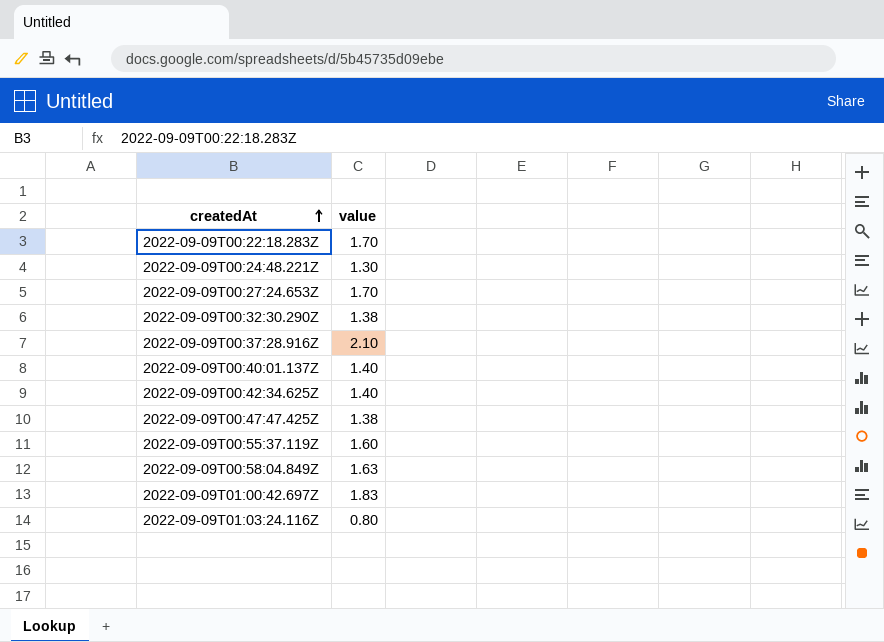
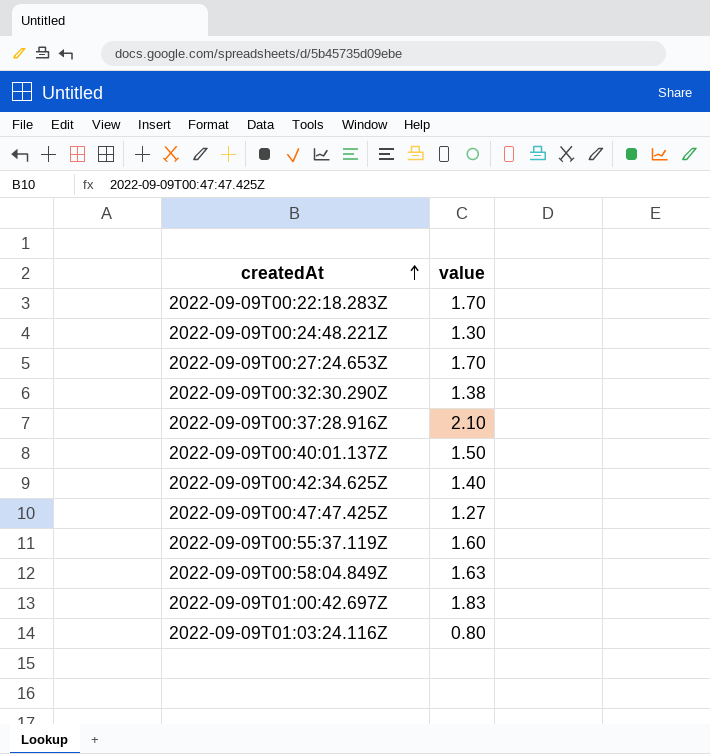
2022-09-09T00:40:01.137Z | value: 1.40 -> 1.50
2022-09-09T00:47:47.425Z | value: 1.38 -> 1.27

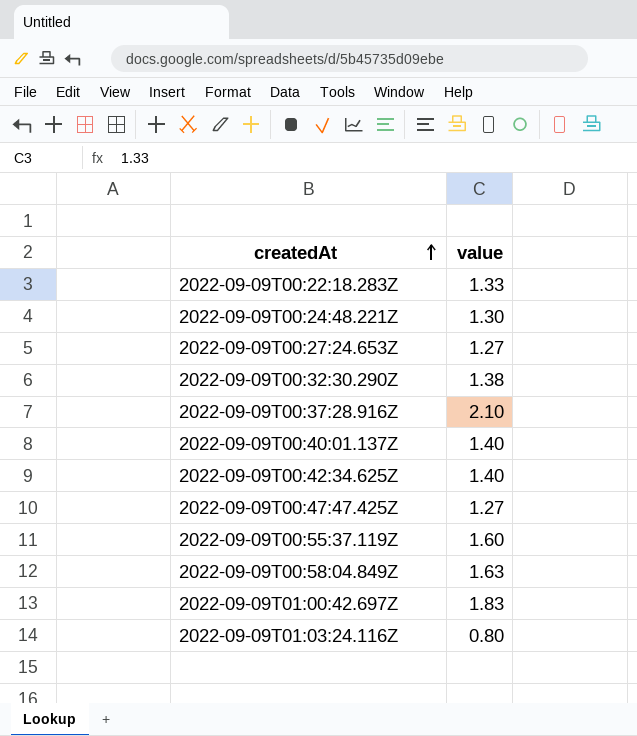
2022-09-09T00:22:18.283Z | value: 1.70 -> 1.33
2022-09-09T00:27:24.653Z | value: 1.70 -> 1.27
2022-09-09T00:40:01.137Z | value: 1.50 -> 1.40

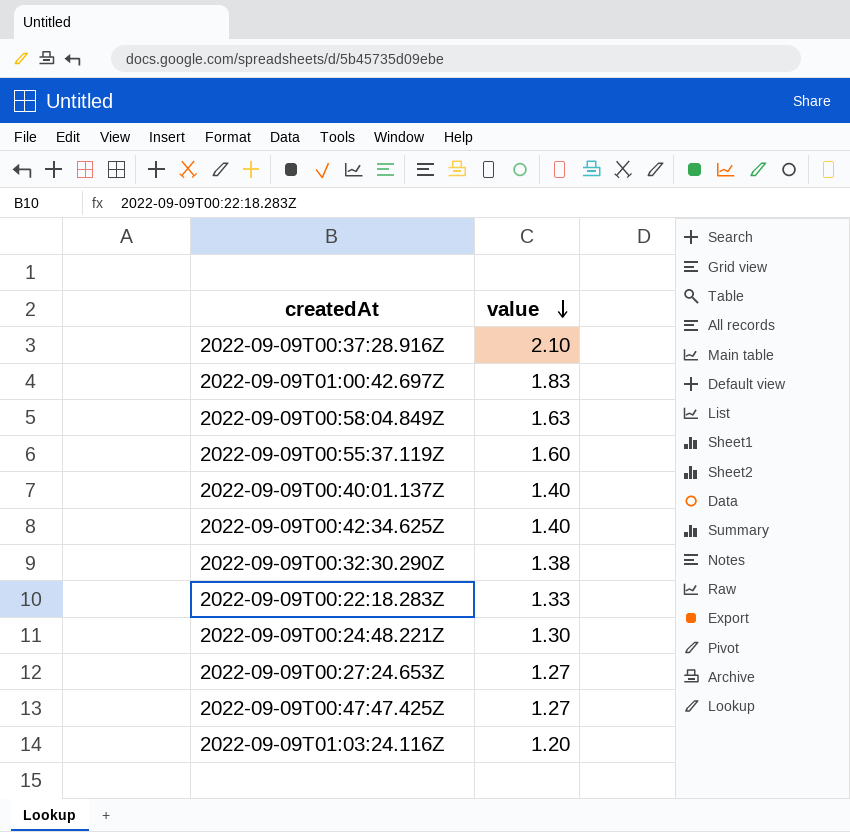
row order: createdAt ascending -> value descending
2022-09-09T01:03:24.116Z | value: 0.80 -> 1.20

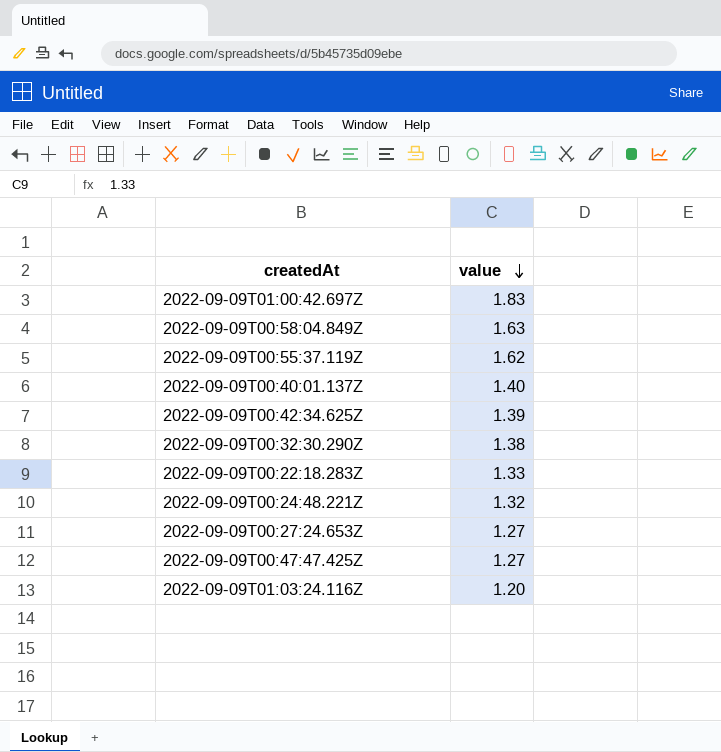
row 2022-09-09T00:37:28.916Z: 2.10 -> none
2022-09-09T00:55:37.119Z | value: 1.60 -> 1.62
2022-09-09T00:42:34.625Z | value: 1.40 -> 1.39
2022-09-09T00:24:48.221Z | value: 1.30 -> 1.32

